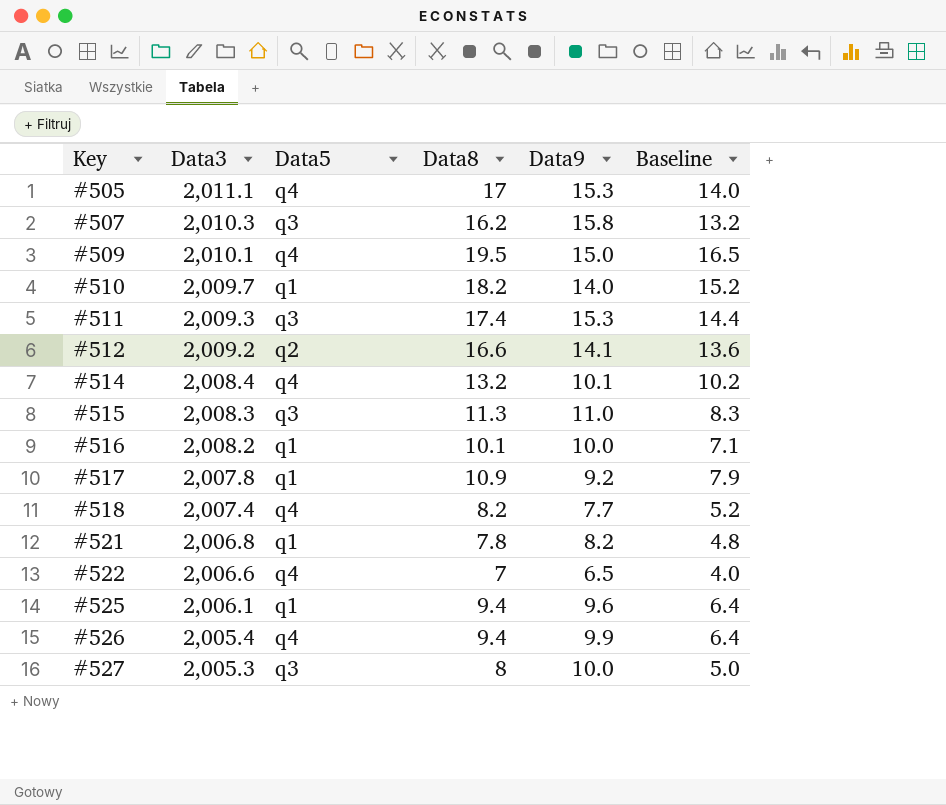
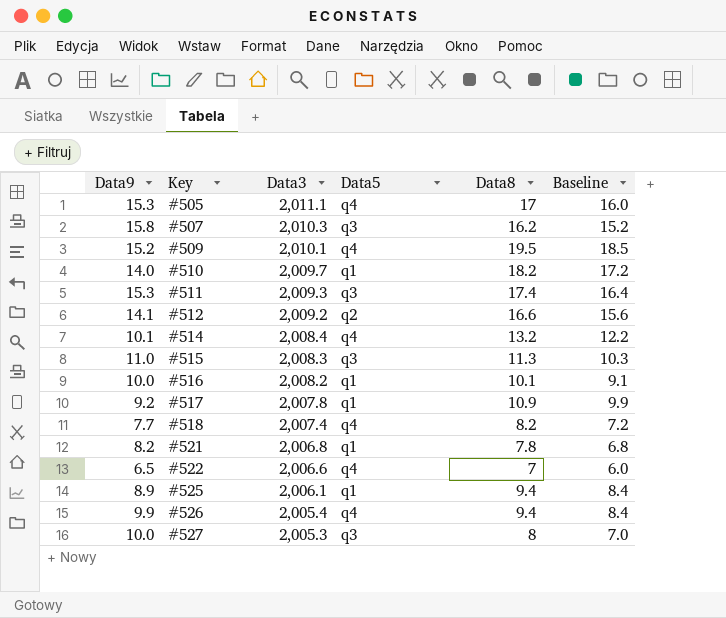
column Data9 | position: 5 -> 1
column Baseline | formula: [Data8] - 3 -> [Data8] - 1
#509 | Data9: 15.0 -> 15.2
#525 | Data9: 9.6 -> 8.9

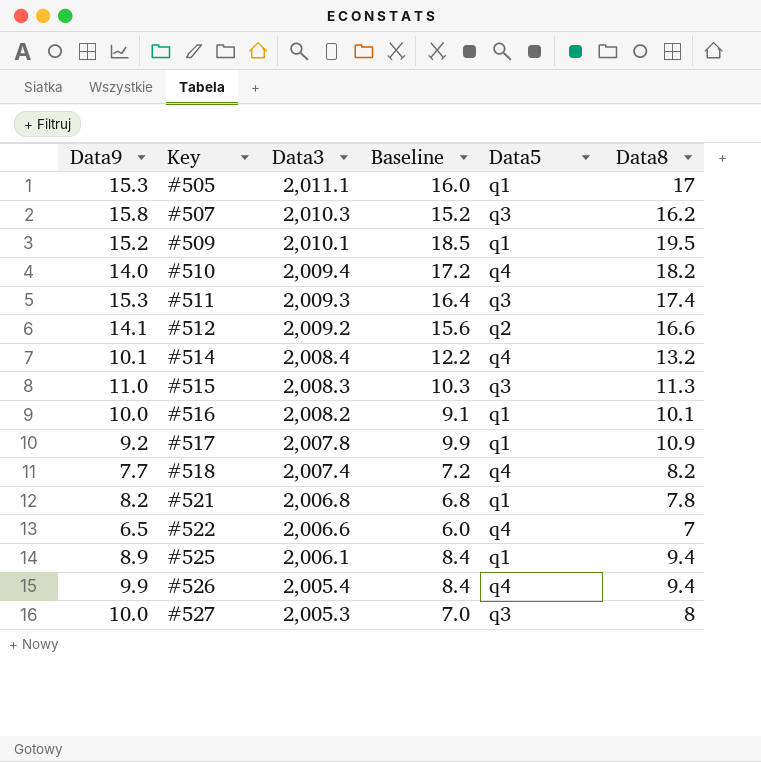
column Baseline | position: 6 -> 4
#505 | Data5: q4 -> q1
#509 | Data5: q4 -> q1
#510 | Data3: 2,009.7 -> 2,009.4
#510 | Data5: q1 -> q4

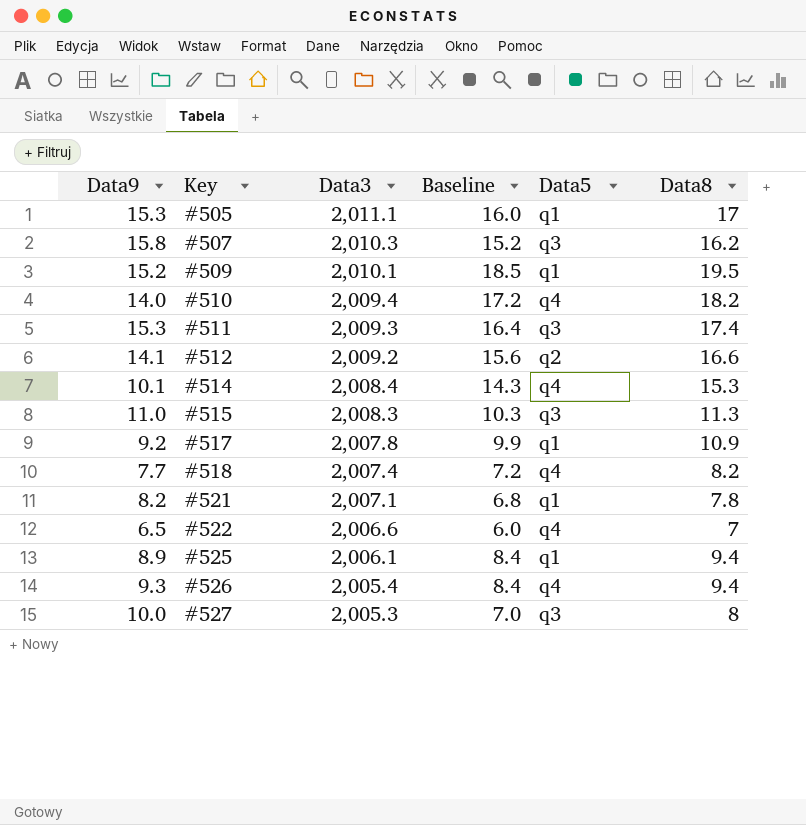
row #516: 10.0 | 2,008.2 | 9.1 | q1 | 10.1 -> none
#514 | Baseline: 12.2 -> 14.3
#514 | Data8: 13.2 -> 15.3
#521 | Data3: 2,006.8 -> 2,007.1
#526 | Data9: 9.9 -> 9.3

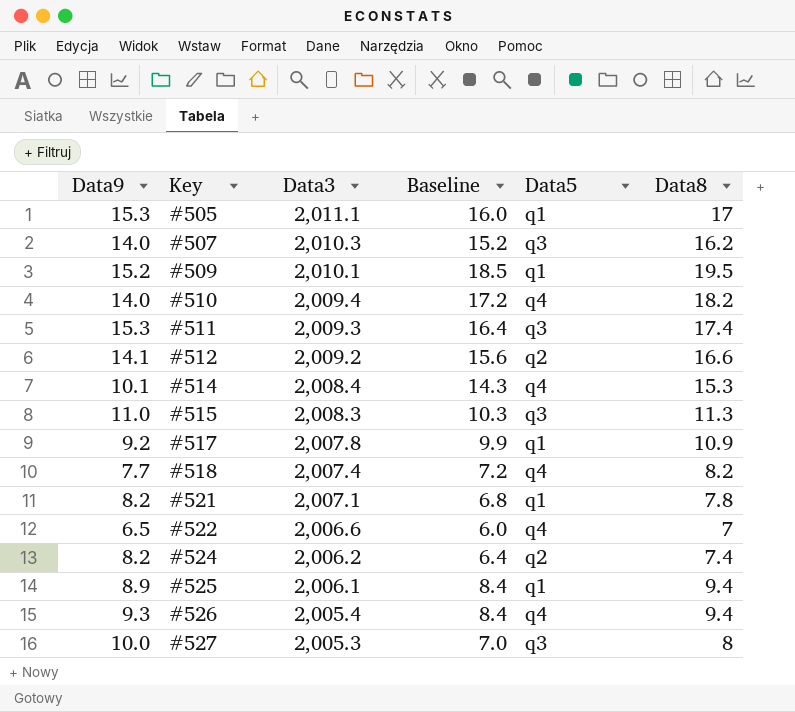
#507 | Data9: 15.8 -> 14.0
row #524: none -> 8.2 | 2,006.2 | 6.4 | q2 | 7.4

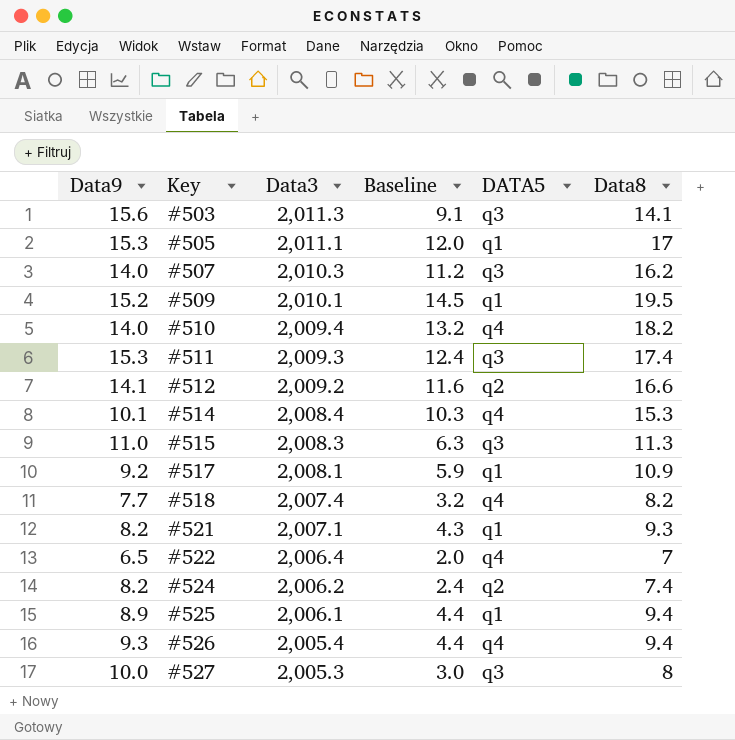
column Baseline | formula: [Data8] - 1 -> [Data8] - 5
column name: Data5 -> DATA5
row #503: none -> 15.6 | 2,011.3 | 9.1 | q3 | 14.1
#517 | Data3: 2,007.8 -> 2,008.1
#521 | Data8: 7.8 -> 9.3
#522 | Data3: 2,006.6 -> 2,006.4

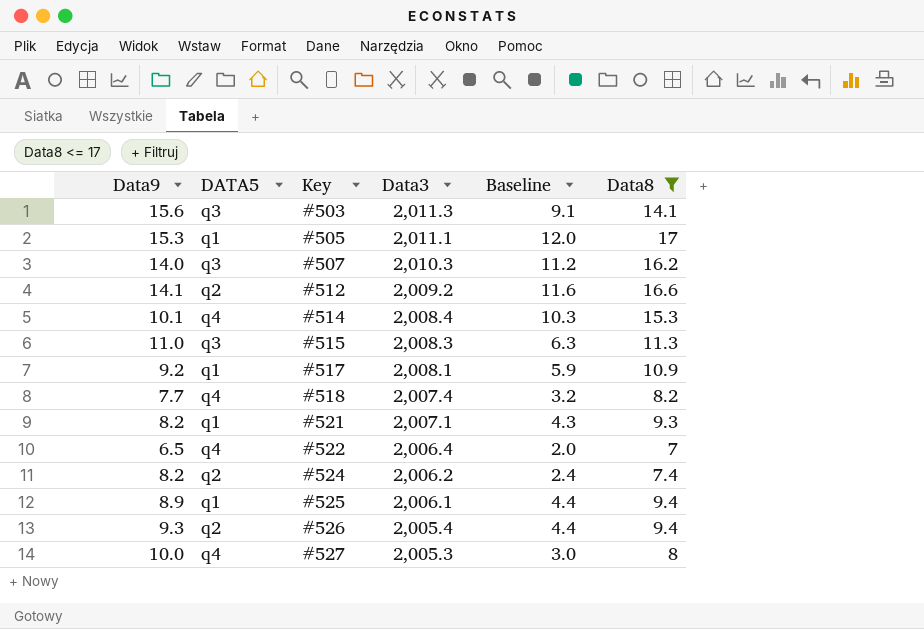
filter: none -> Data8 <= 17
column DATA5 | position: 5 -> 2
#526 | DATA5: q4 -> q2
#527 | DATA5: q3 -> q4

